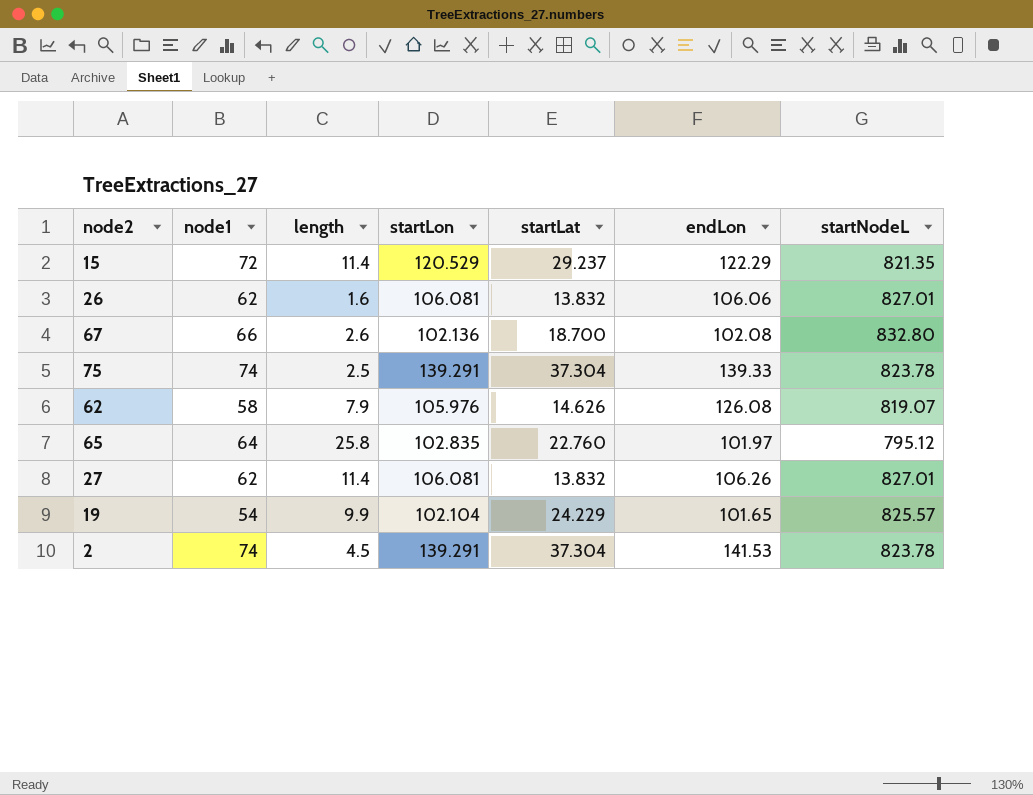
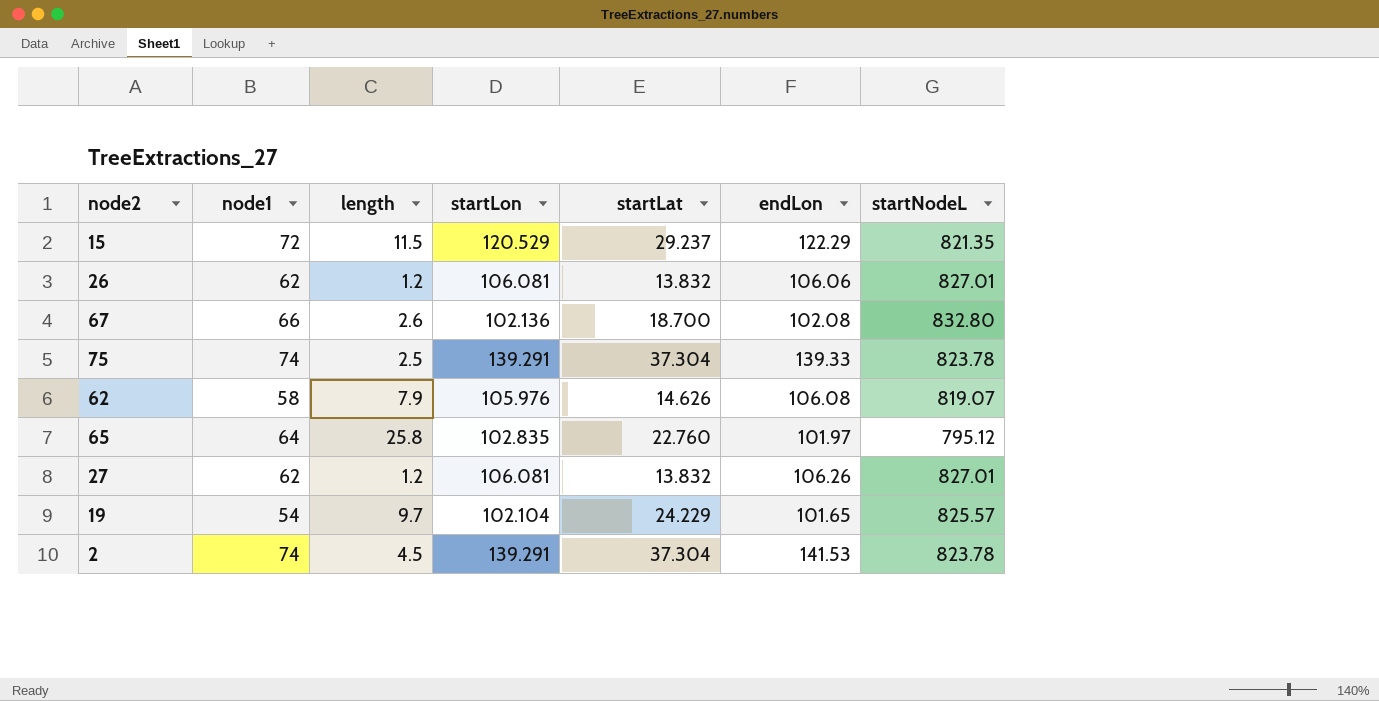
15 | length: 11.4 -> 11.5
26 | length: 1.6 -> 1.2
62 | endLon: 126.08 -> 106.08
27 | length: 11.4 -> 1.2
19 | length: 9.9 -> 9.7

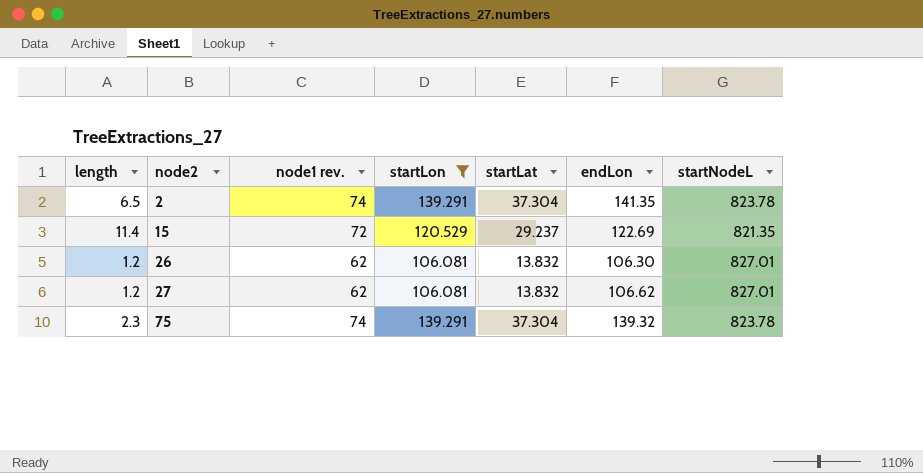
filter: none -> startLon >= 106.081
row order: none -> node2 ascending
column length | position: 3 -> 1
column name: node1 -> node1 rev.
2 | length: 4.5 -> 6.5
2 | endLon: 141.53 -> 141.35
15 | length: 11.5 -> 11.4
15 | endLon: 122.29 -> 122.69
26 | endLon: 106.06 -> 106.30
27 | endLon: 106.26 -> 106.62
75 | length: 2.5 -> 2.3
75 | endLon: 139.33 -> 139.32

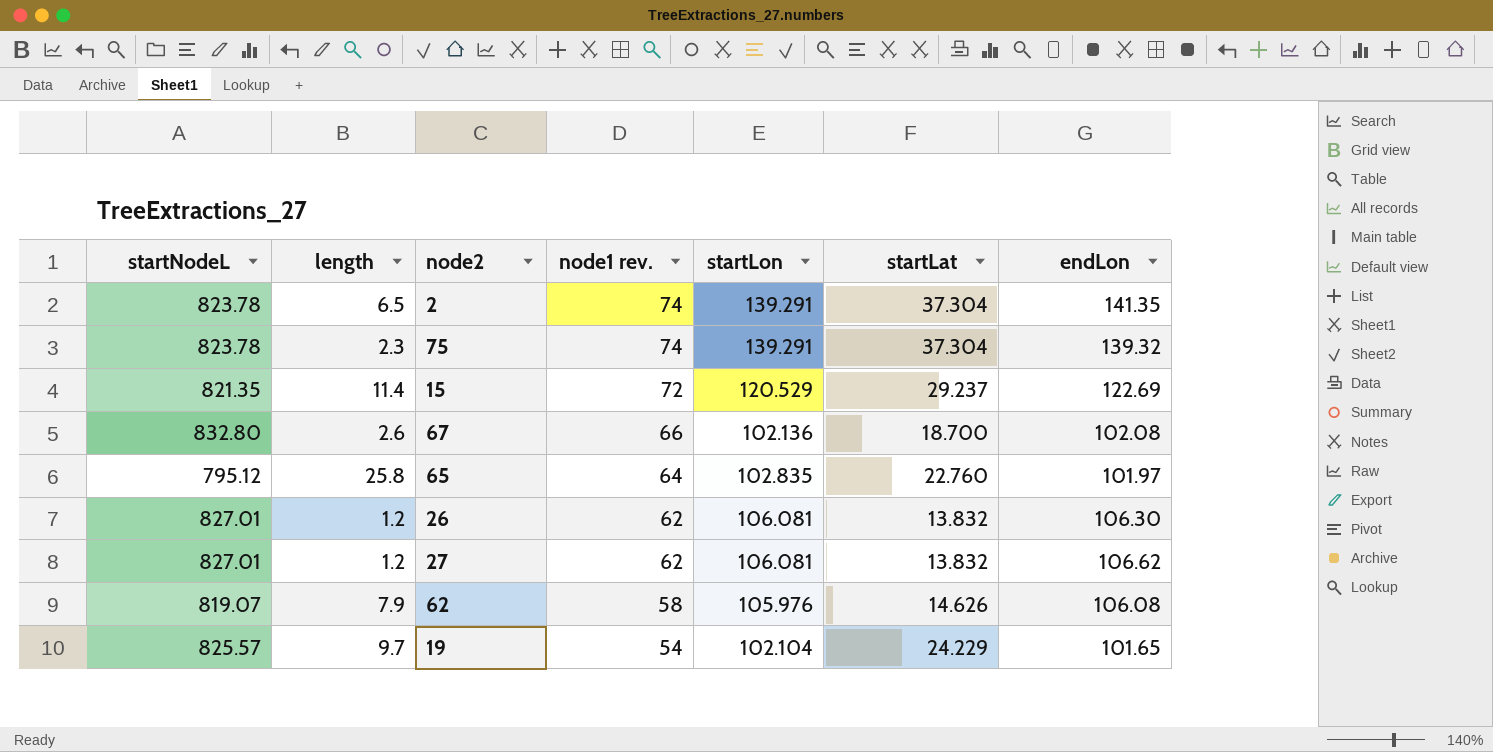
filter: startLon >= 106.081 -> none
row order: node2 ascending -> node1 rev. descending
column startNodeL | position: 7 -> 1

